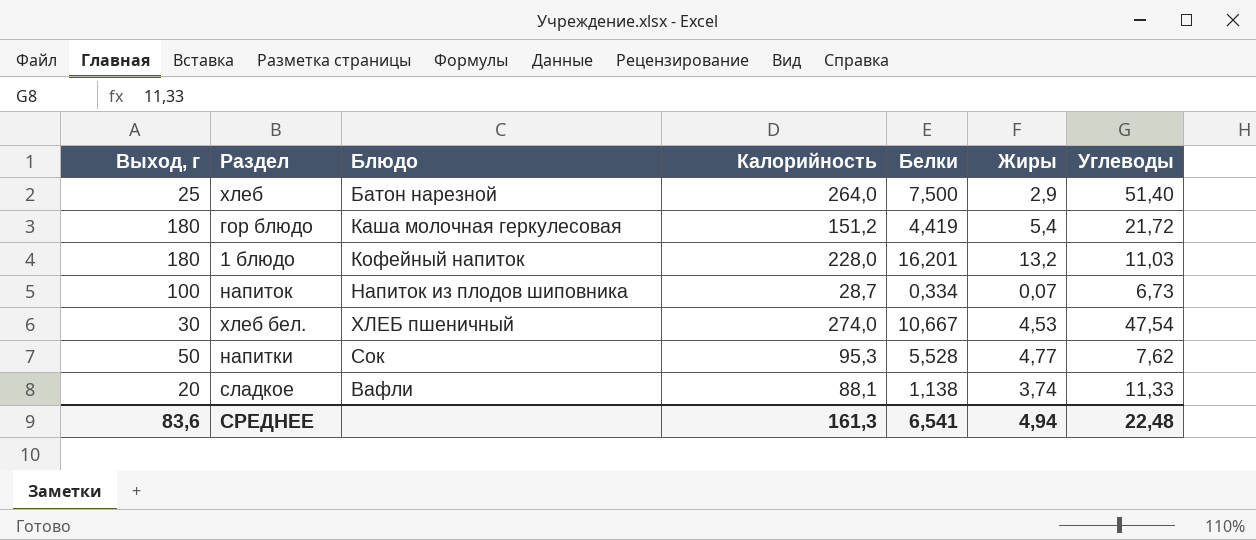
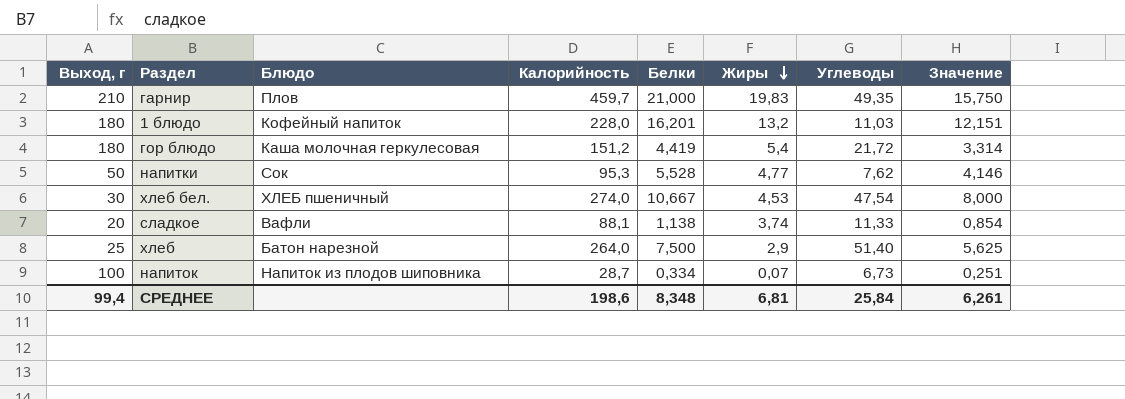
row order: none -> Жиры descending
column Значение | formula: none -> [Белки] * 0,75
row гарнир: none -> 210 | Плов | 459,7 | 21,000 | 19,83 | 49,35 | 15,750
СРЕДНЕЕ | Выход, г: 83,6 -> 99,4
СРЕДНЕЕ | Калорийность: 161,3 -> 198,6
СРЕДНЕЕ | Белки: 6,541 -> 8,348
СРЕДНЕЕ | Жиры: 4,94 -> 6,81
СРЕДНЕЕ | Углеводы: 22,48 -> 25,84

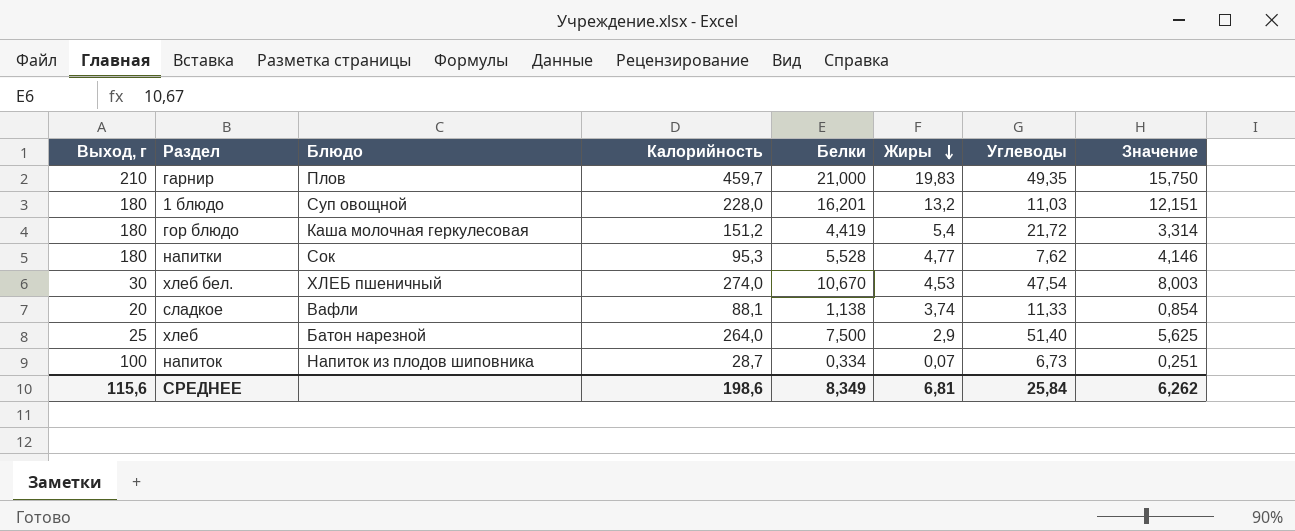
1 блюдо | Блюдо: Кофейный напиток -> Суп овощной
напитки | Выход, г: 50 -> 180
хлеб бел. | Белки: 10,667 -> 10,670
хлеб бел. | Значение: 8,000 -> 8,003
СРЕДНЕЕ | Выход, г: 99,4 -> 115,6
СРЕДНЕЕ | Белки: 8,348 -> 8,349
СРЕДНЕЕ | Значение: 6,261 -> 6,262

